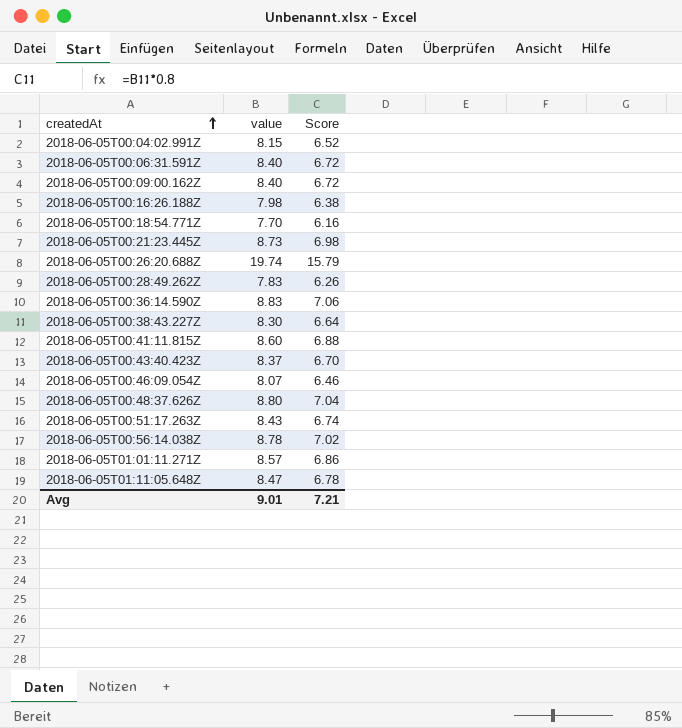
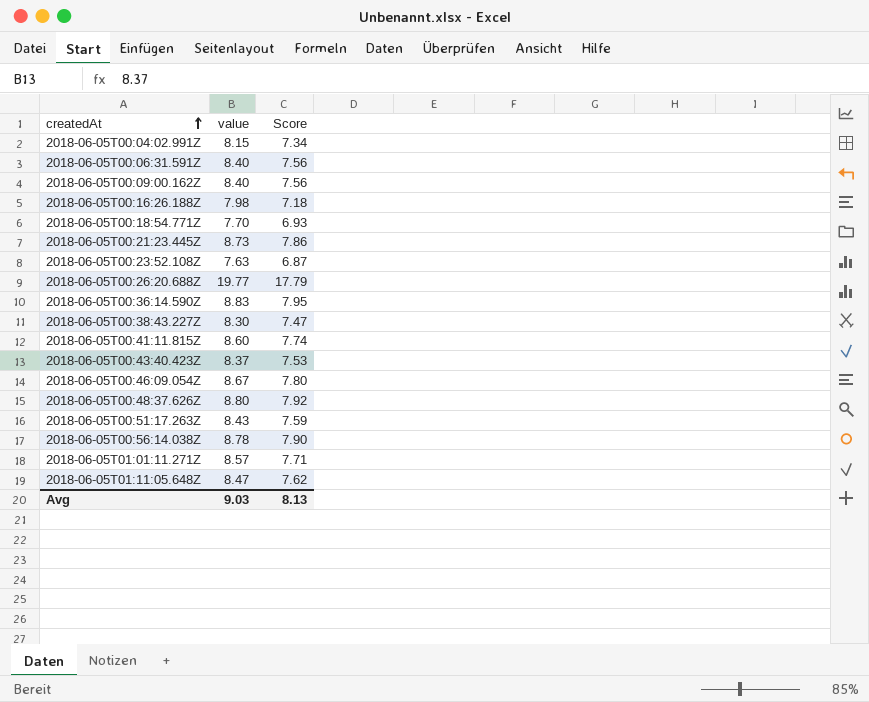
column Score | formula: [value] * 0.8 -> [value] * 0.9
row 2018-06-05T00:28:49.262Z: 7.83 | 6.26 -> none
row 2018-06-05T00:23:52.108Z: none -> 7.63 | 6.87
2018-06-05T00:26:20.688Z | value: 19.74 -> 19.77
2018-06-05T00:46:09.054Z | value: 8.07 -> 8.67
Avg | value: 9.01 -> 9.03
Avg | Score: 7.21 -> 8.13

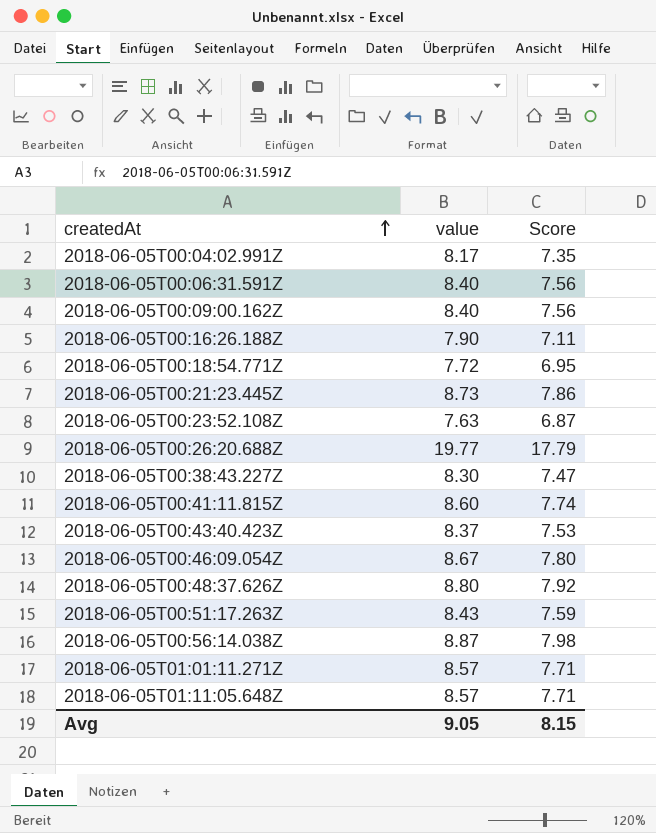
row 2018-06-05T00:36:14.590Z: 8.83 | 7.95 -> none
2018-06-05T00:04:02.991Z | value: 8.15 -> 8.17
2018-06-05T00:04:02.991Z | Score: 7.34 -> 7.35
2018-06-05T00:16:26.188Z | value: 7.98 -> 7.90
2018-06-05T00:16:26.188Z | Score: 7.18 -> 7.11
2018-06-05T00:18:54.771Z | value: 7.70 -> 7.72
2018-06-05T00:18:54.771Z | Score: 6.93 -> 6.95
2018-06-05T00:56:14.038Z | value: 8.78 -> 8.87
2018-06-05T00:56:14.038Z | Score: 7.90 -> 7.98
2018-06-05T01:11:05.648Z | value: 8.47 -> 8.57
2018-06-05T01:11:05.648Z | Score: 7.62 -> 7.71
Avg | value: 9.03 -> 9.05
Avg | Score: 8.13 -> 8.15

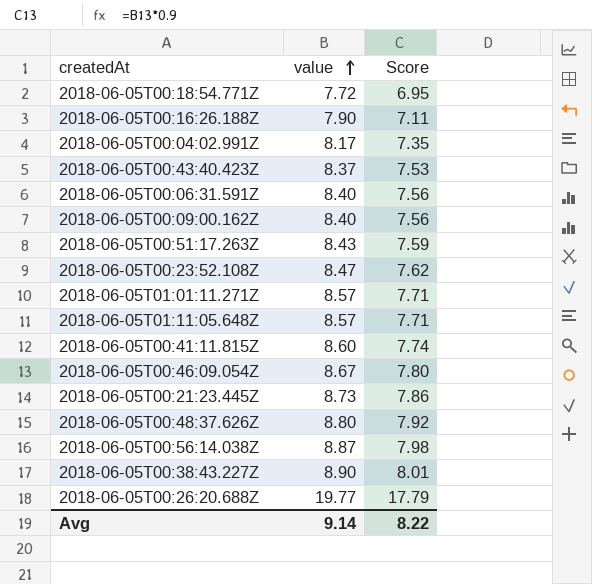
row order: createdAt ascending -> value ascending
2018-06-05T00:23:52.108Z | value: 7.63 -> 8.47
2018-06-05T00:23:52.108Z | Score: 6.87 -> 7.62
2018-06-05T00:38:43.227Z | value: 8.30 -> 8.90
2018-06-05T00:38:43.227Z | Score: 7.47 -> 8.01
Avg | value: 9.05 -> 9.14
Avg | Score: 8.15 -> 8.22

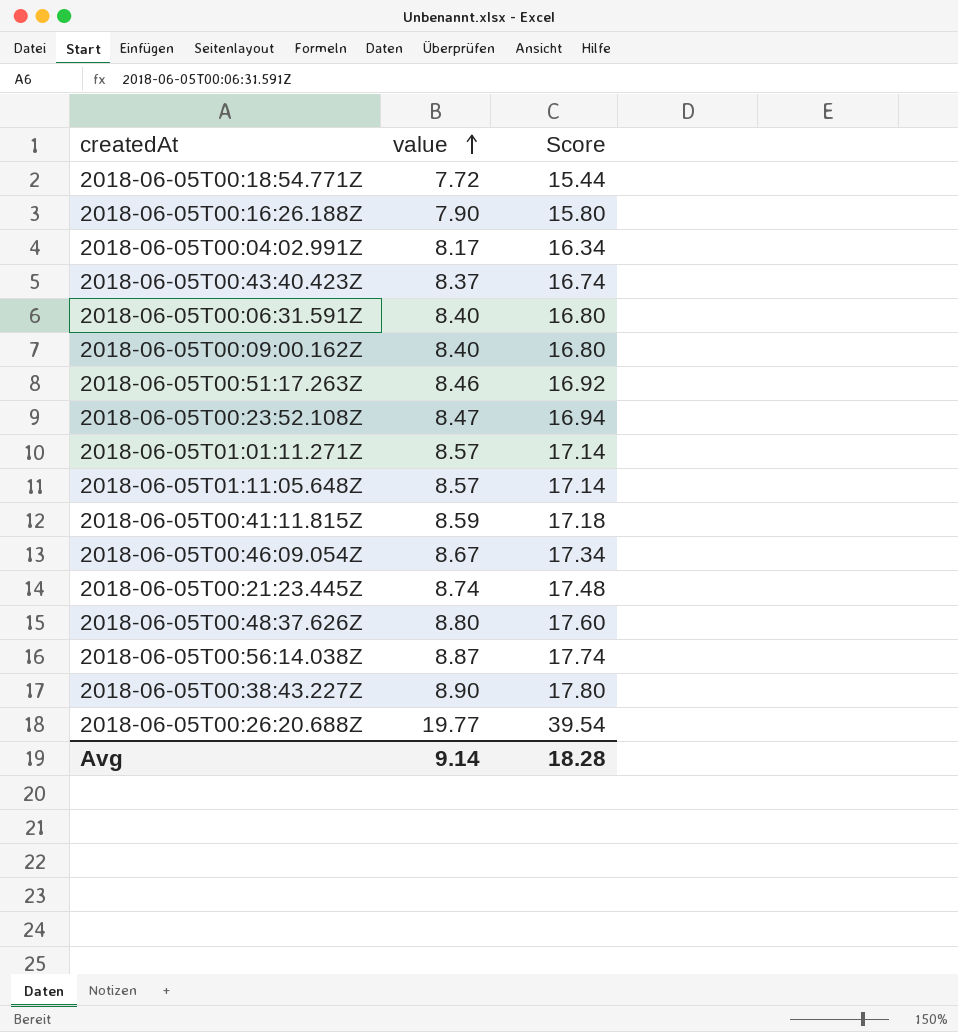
column Score | formula: [value] * 0.9 -> [value] * 2
2018-06-05T00:51:17.263Z | value: 8.43 -> 8.46
2018-06-05T00:41:11.815Z | value: 8.60 -> 8.59
2018-06-05T00:21:23.445Z | value: 8.73 -> 8.74
Avg | Score: 8.22 -> 18.28

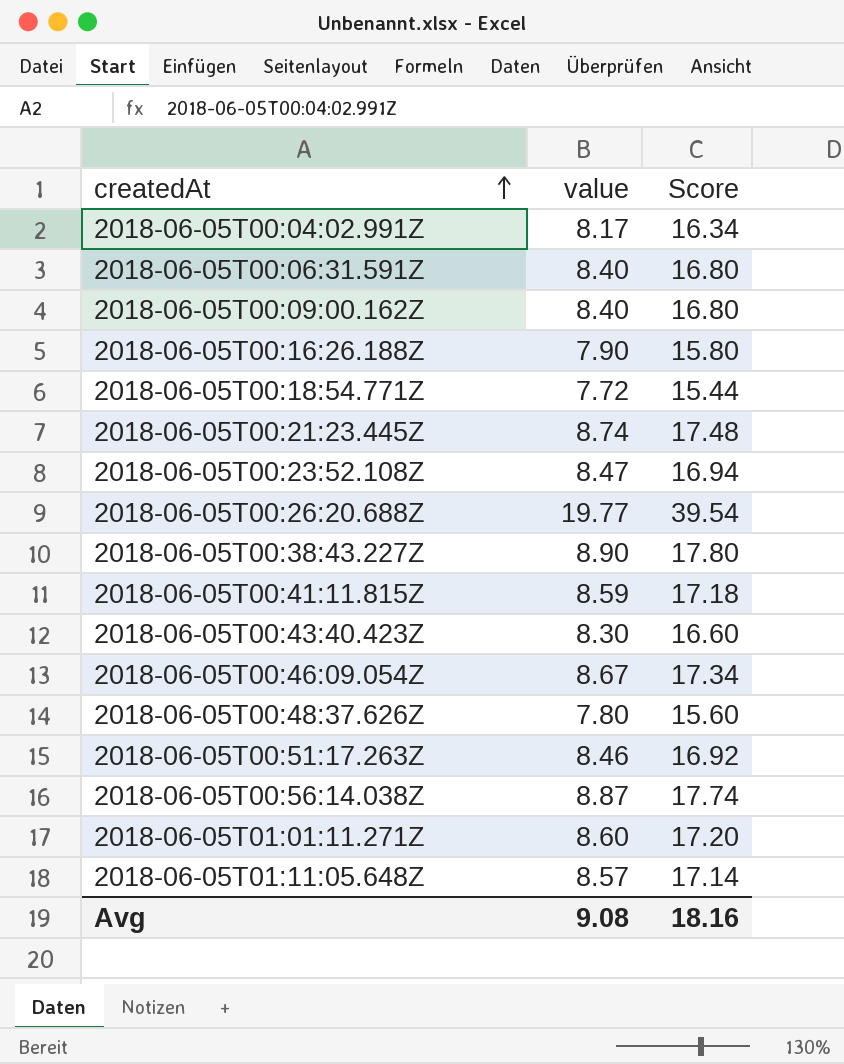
row order: value ascending -> createdAt ascending
2018-06-05T00:43:40.423Z | value: 8.37 -> 8.30
2018-06-05T00:43:40.423Z | Score: 16.74 -> 16.60
2018-06-05T00:48:37.626Z | value: 8.80 -> 7.80
2018-06-05T00:48:37.626Z | Score: 17.60 -> 15.60
2018-06-05T01:01:11.271Z | value: 8.57 -> 8.60
2018-06-05T01:01:11.271Z | Score: 17.14 -> 17.20
Avg | value: 9.14 -> 9.08
Avg | Score: 18.28 -> 18.16

